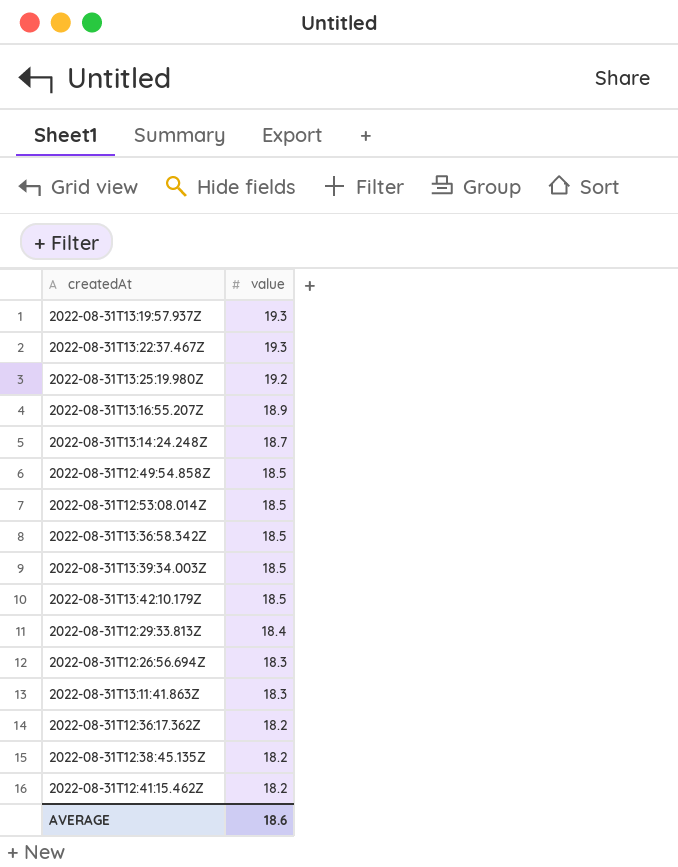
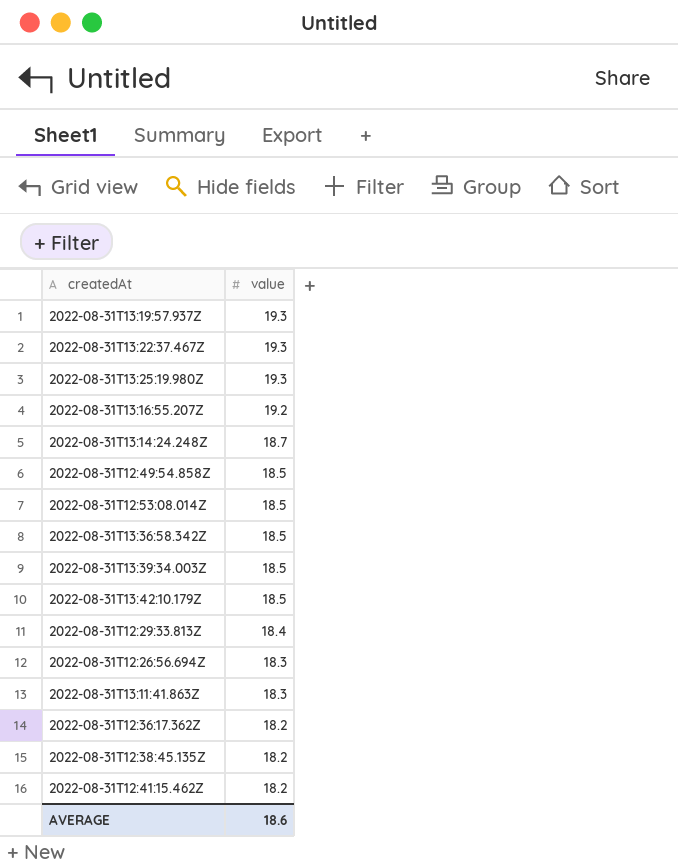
2022-08-31T13:25:19.980Z | value: 19.2 -> 19.3
2022-08-31T13:16:55.207Z | value: 18.9 -> 19.2

